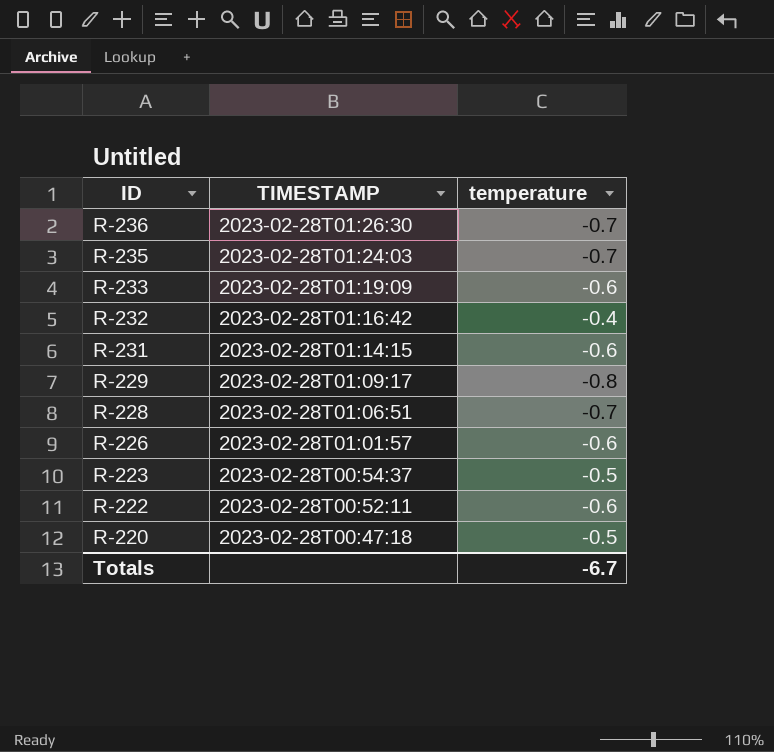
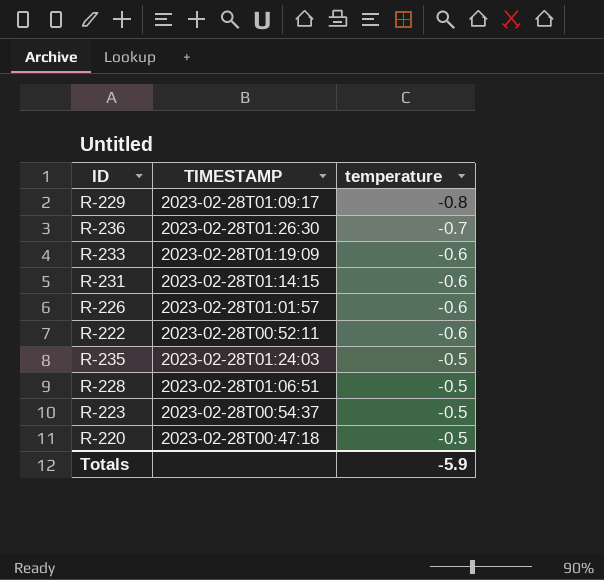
row order: ID descending -> temperature ascending
row R-232: 2023-02-28T01:16:42 | -0.4 -> none
R-235 | temperature: -0.7 -> -0.5
R-228 | temperature: -0.7 -> -0.5
Totals | temperature: -6.7 -> -5.9

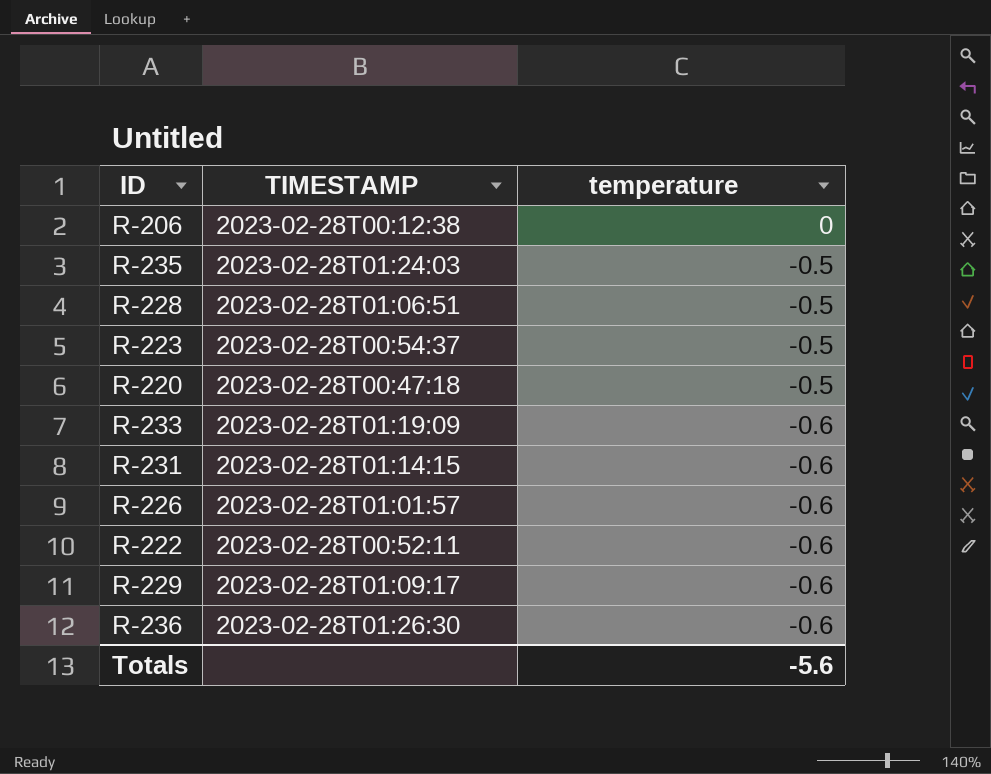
row order: temperature ascending -> temperature descending
row R-206: none -> 2023-02-28T00:12:38 | 0
R-229 | temperature: -0.8 -> -0.6
R-236 | temperature: -0.7 -> -0.6
Totals | temperature: -5.9 -> -5.6

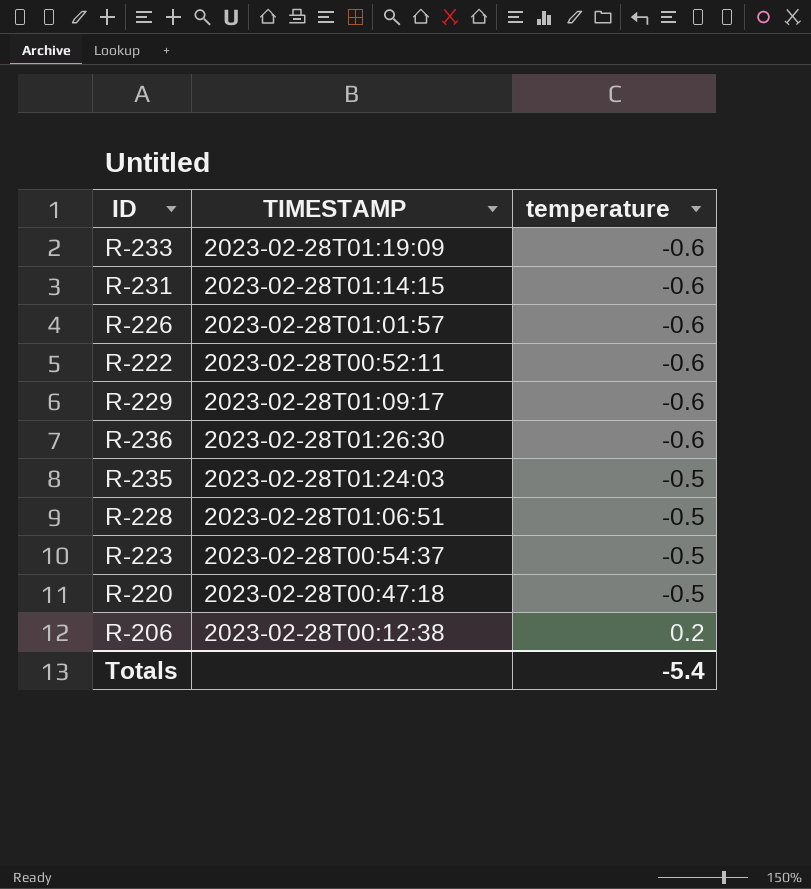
row order: temperature descending -> temperature ascending
R-206 | temperature: 0 -> 0.2
Totals | temperature: -5.6 -> -5.4

